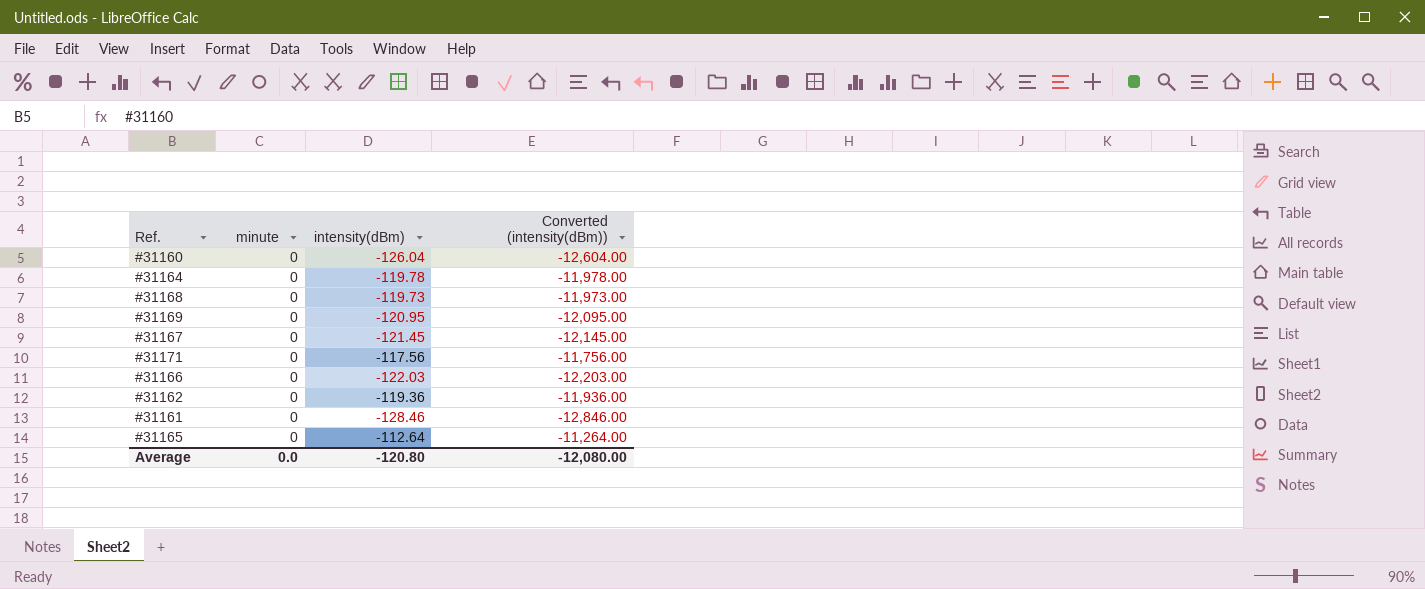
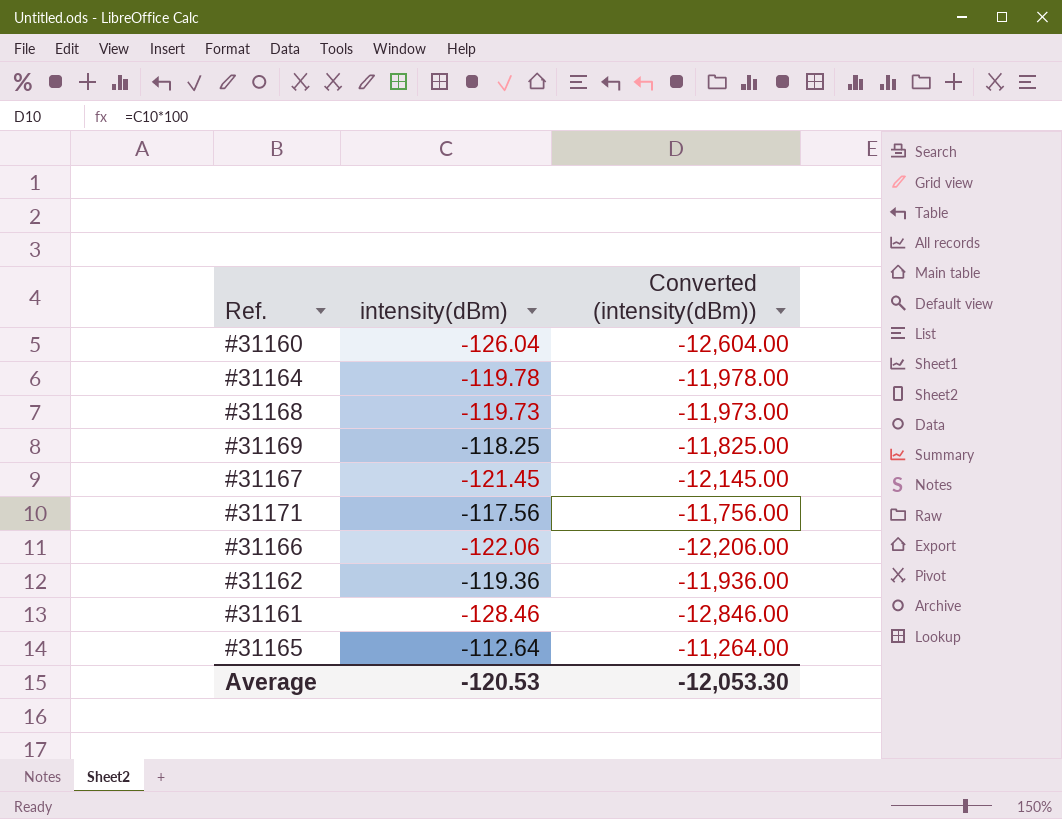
column minute | position: 2 -> none
#31169 | intensity(dBm): -120.95 -> -118.25
#31169 | Converted (intensity(dBm)): -12,095.00 -> -11,825.00
#31166 | intensity(dBm): -122.03 -> -122.06
#31166 | Converted (intensity(dBm)): -12,203.00 -> -12,206.00
Average | intensity(dBm): -120.80 -> -120.53
Average | Converted (intensity(dBm)): -12,080.00 -> -12,053.30

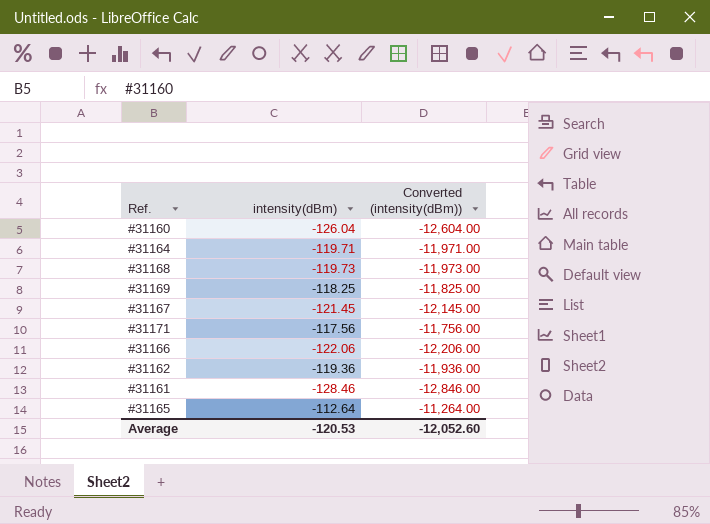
#31164 | intensity(dBm): -119.78 -> -119.71
#31164 | Converted (intensity(dBm)): -11,978.00 -> -11,971.00
Average | Converted (intensity(dBm)): -12,053.30 -> -12,052.60

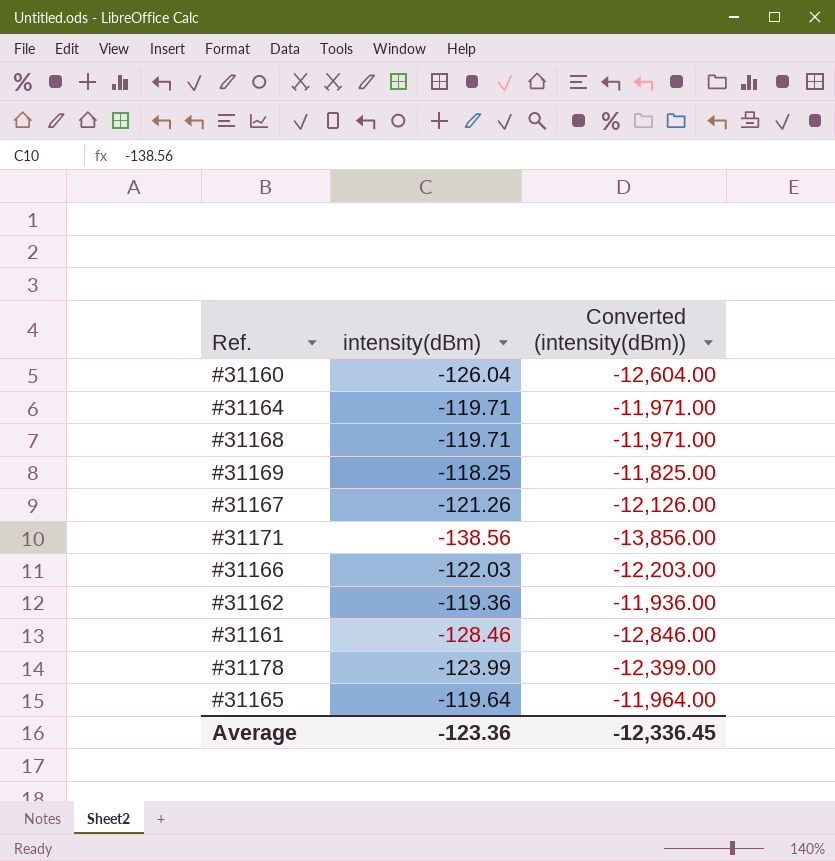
#31168 | intensity(dBm): -119.73 -> -119.71
#31168 | Converted (intensity(dBm)): -11,973.00 -> -11,971.00
#31167 | intensity(dBm): -121.45 -> -121.26
#31167 | Converted (intensity(dBm)): -12,145.00 -> -12,126.00
#31171 | intensity(dBm): -117.56 -> -138.56
#31171 | Converted (intensity(dBm)): -11,756.00 -> -13,856.00
#31166 | intensity(dBm): -122.06 -> -122.03
#31166 | Converted (intensity(dBm)): -12,206.00 -> -12,203.00
row #31178: none -> -123.99 | -12,399.00
#31165 | intensity(dBm): -112.64 -> -119.64
#31165 | Converted (intensity(dBm)): -11,264.00 -> -11,964.00
Average | intensity(dBm): -120.53 -> -123.36
Average | Converted (intensity(dBm)): -12,052.60 -> -12,336.45

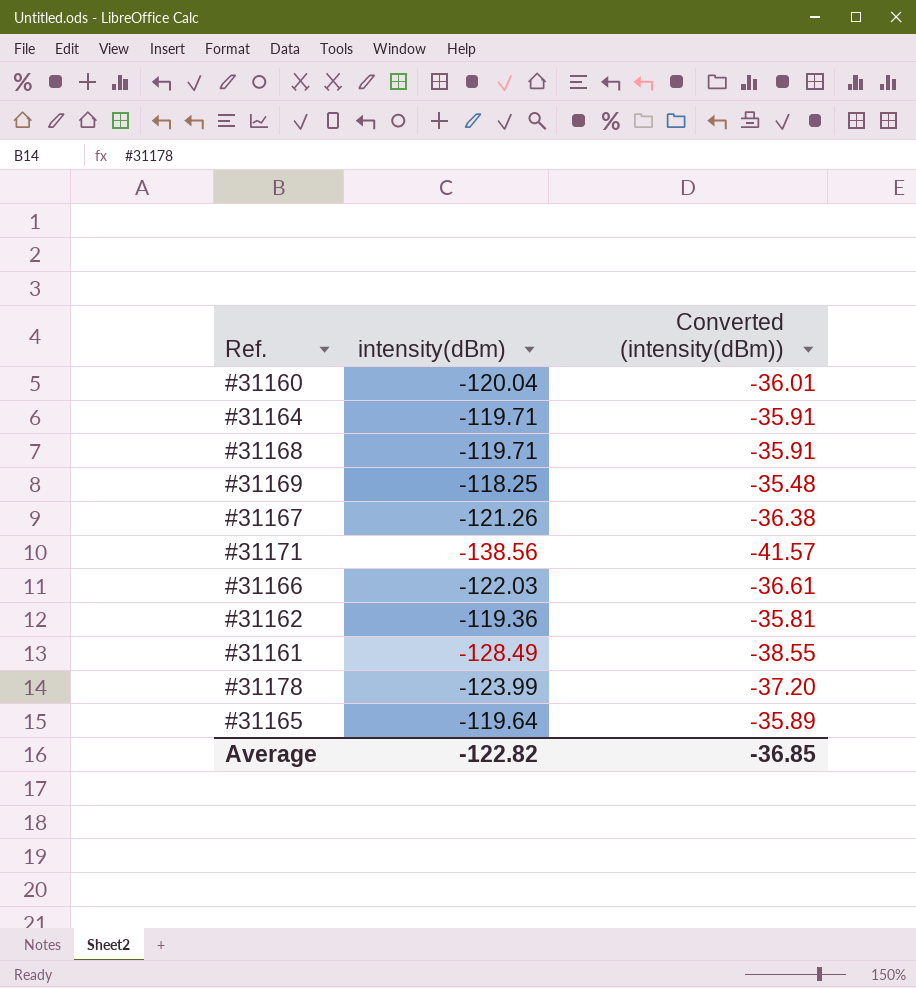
column Converted (intensity(dBm)) | formula: [intensity(dBm)] * 100 -> [intensity(dBm)] * 0.3
#31160 | intensity(dBm): -126.04 -> -120.04
#31161 | intensity(dBm): -128.46 -> -128.49
Average | intensity(dBm): -123.36 -> -122.82
Average | Converted (intensity(dBm)): -12,336.45 -> -36.85

